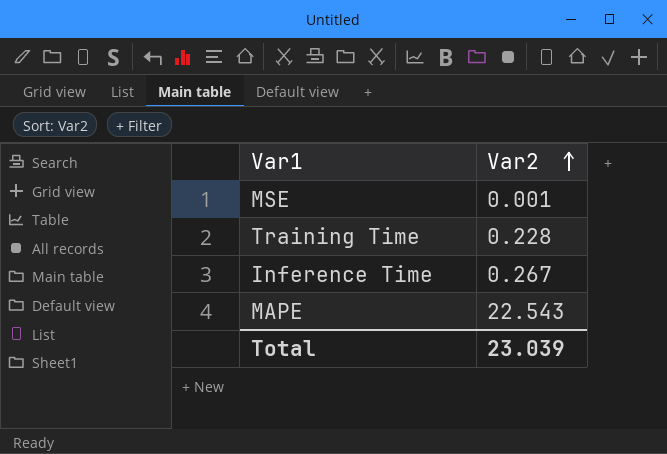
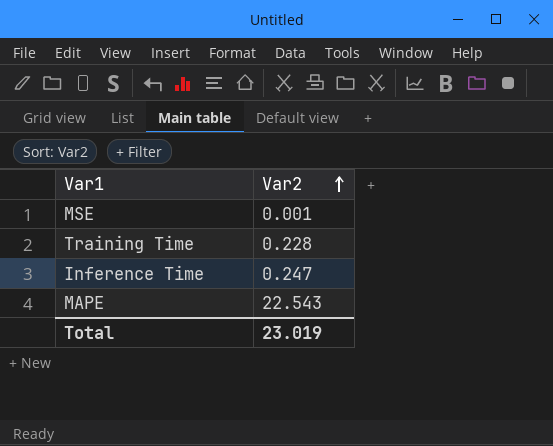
Inference Time | Var2: 0.267 -> 0.247
Total | Var2: 23.039 -> 23.019

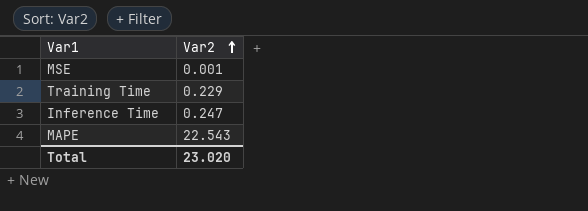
Training Time | Var2: 0.228 -> 0.229
Total | Var2: 23.019 -> 23.020

